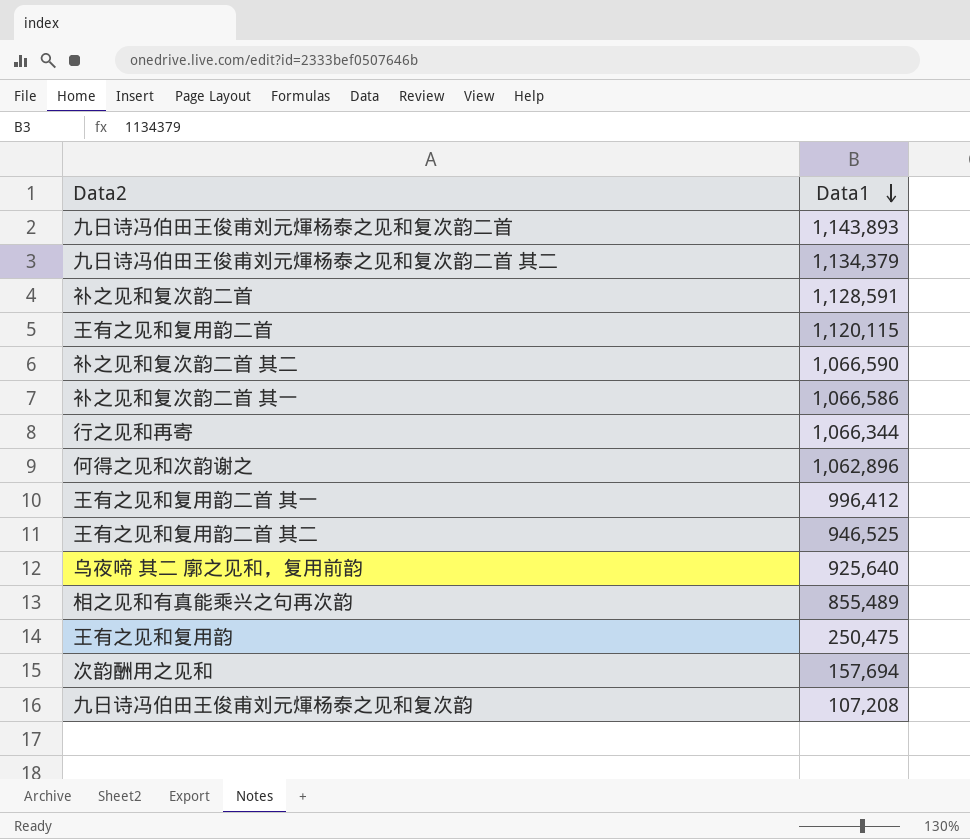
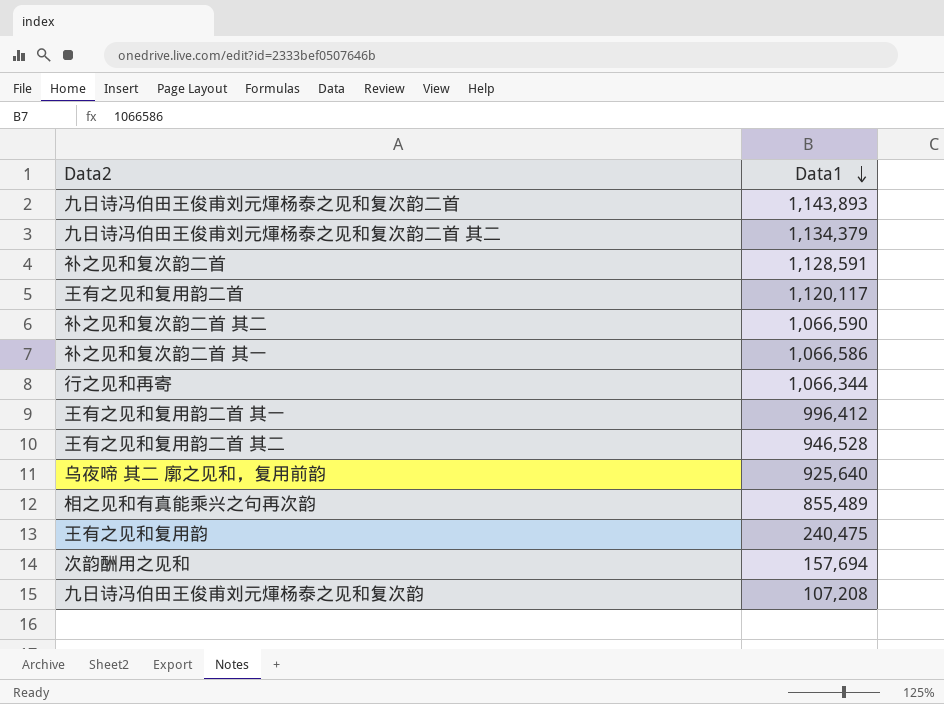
row 何得之见和次韵谢之: 1,062,896 -> none
王有之见和复用韵二首 | Data1: 1,120,115 -> 1,120,117
王有之见和复用韵二首 其二 | Data1: 946,525 -> 946,528
王有之见和复用韵 | Data1: 250,475 -> 240,475

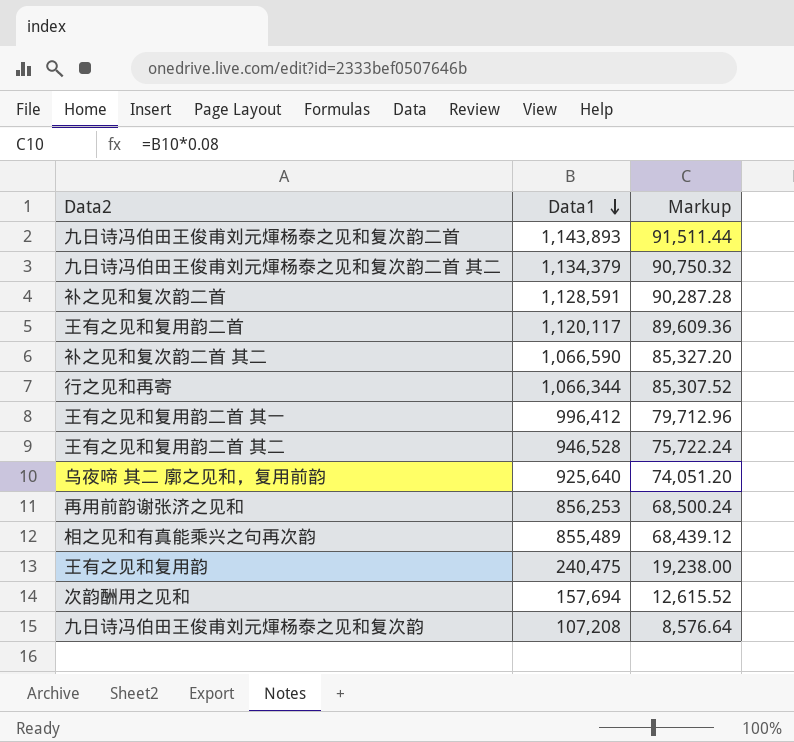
column Markup | formula: none -> [Data1] * 0.08
row 补之见和复次韵二首 其一: 1,066,586 -> none
row 再用前韵谢张济之见和: none -> 856,253 | 68,500.24

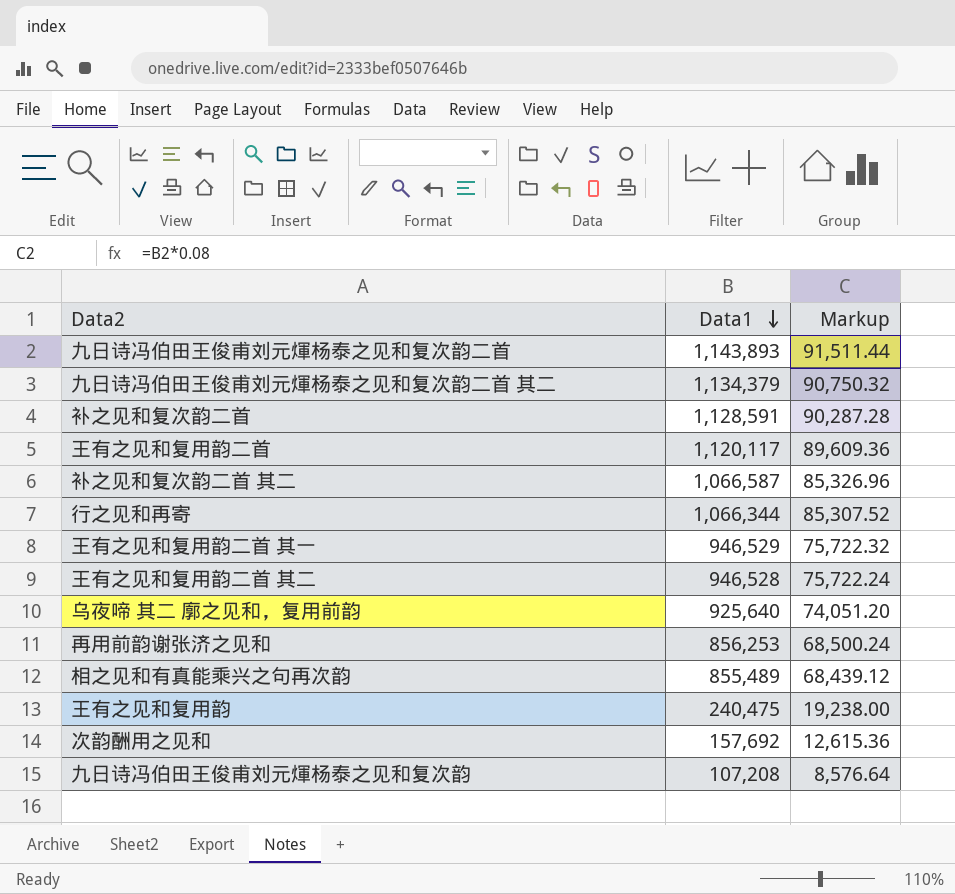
补之见和复次韵二首 其二 | Data1: 1,066,590 -> 1,066,587
补之见和复次韵二首 其二 | Markup: 85,327.20 -> 85,326.96
王有之见和复用韵二首 其一 | Data1: 996,412 -> 946,529
王有之见和复用韵二首 其一 | Markup: 79,712.96 -> 75,722.32
次韵酬用之见和 | Data1: 157,694 -> 157,692
次韵酬用之见和 | Markup: 12,615.52 -> 12,615.36

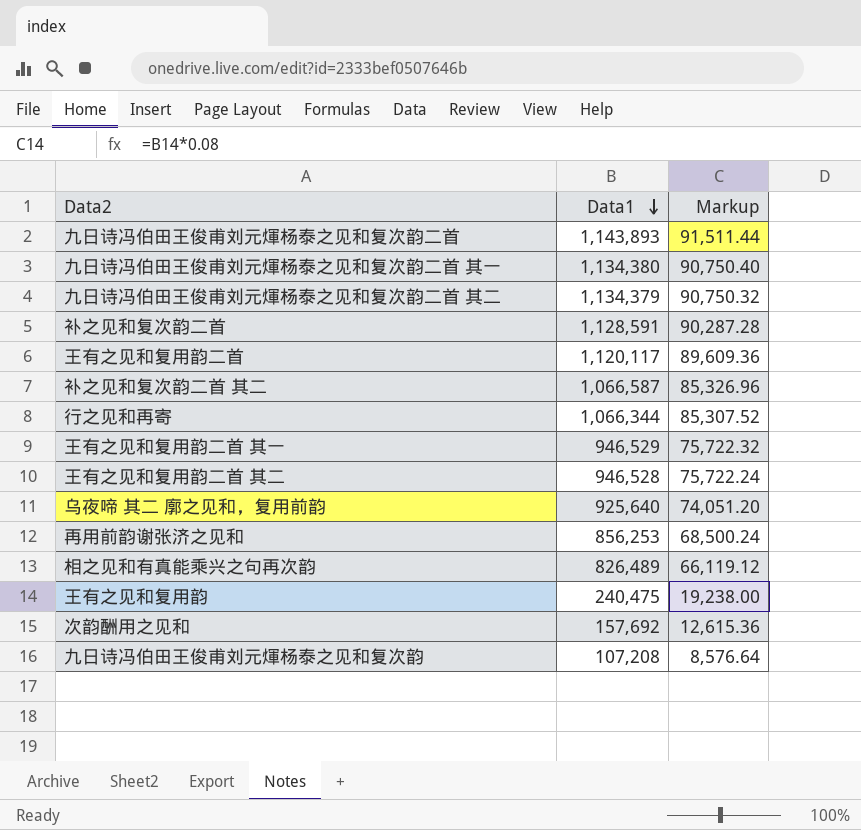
row 九日诗冯伯田王俊甫刘元煇杨泰之见和复次韵二首 其一: none -> 1,134,380 | 90,750.40
相之见和有真能乘兴之句再次韵 | Data1: 855,489 -> 826,489
相之见和有真能乘兴之句再次韵 | Markup: 68,439.12 -> 66,119.12

